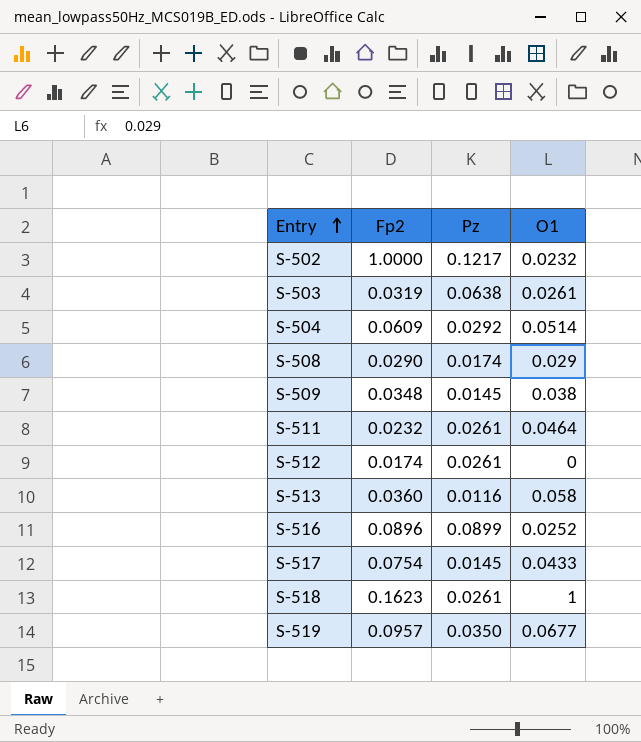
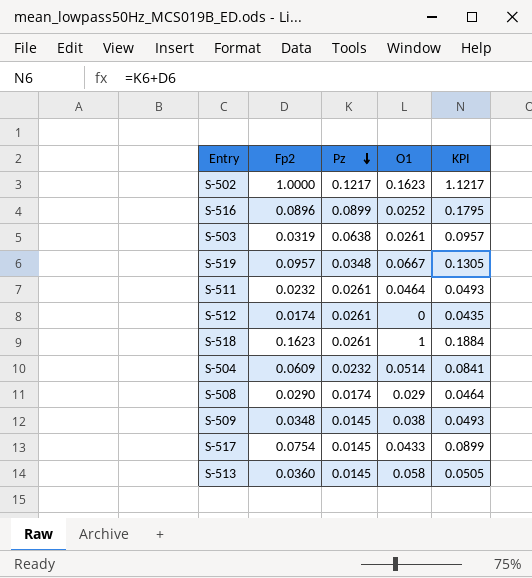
row order: Entry ascending -> Pz descending
column KPI | formula: none -> [Fp2] + [Pz]
S-502 | O1: 0.0232 -> 0.1623
S-519 | Pz: 0.0350 -> 0.0348
S-519 | O1: 0.0677 -> 0.0667
S-504 | Pz: 0.0292 -> 0.0232
S-513 | Pz: 0.0116 -> 0.0145

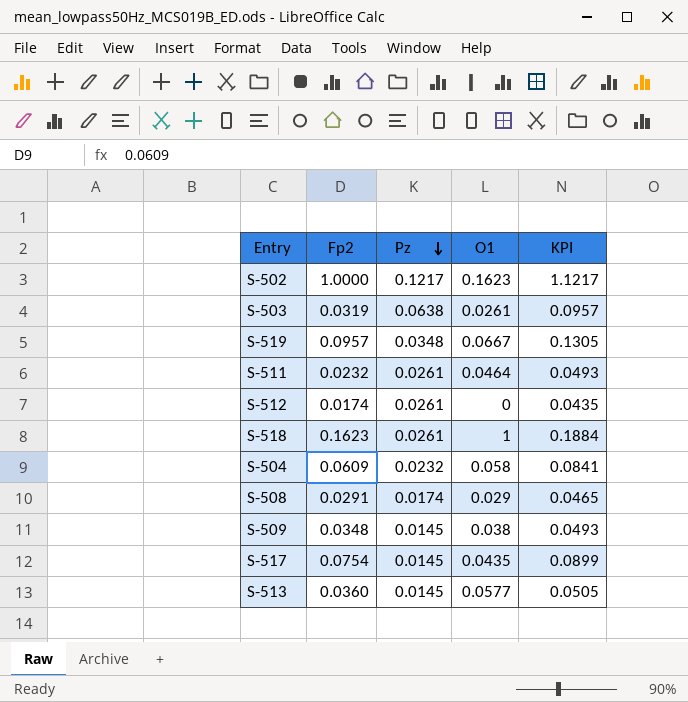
row S-516: 0.0896 | 0.0899 | 0.0252 | 0.1795 -> none
S-504 | O1: 0.0514 -> 0.058
S-508 | Fp2: 0.0290 -> 0.0291
S-508 | KPI: 0.0464 -> 0.0465
S-517 | O1: 0.0433 -> 0.0435
S-513 | O1: 0.058 -> 0.0577

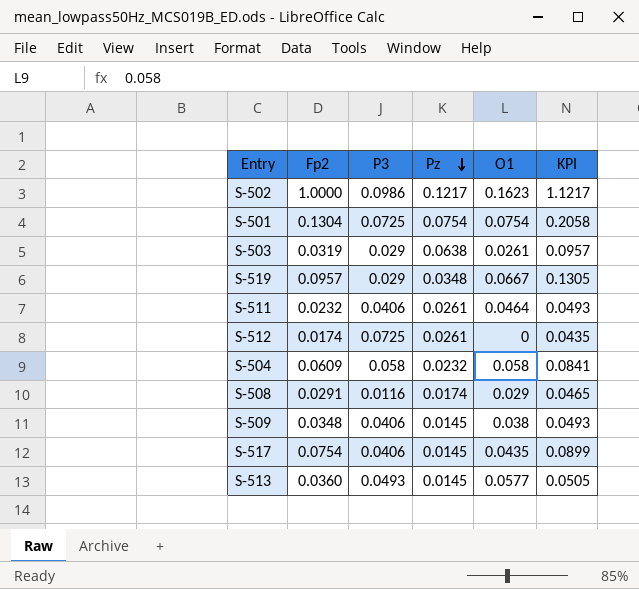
column P3 | position: none -> 3
row S-518: 0.1623 | 0.0261 | 1 | 0.1884 -> none
row S-501: none -> 0.1304 | 0.0725 | 0.0754 | 0.0754 | 0.2058

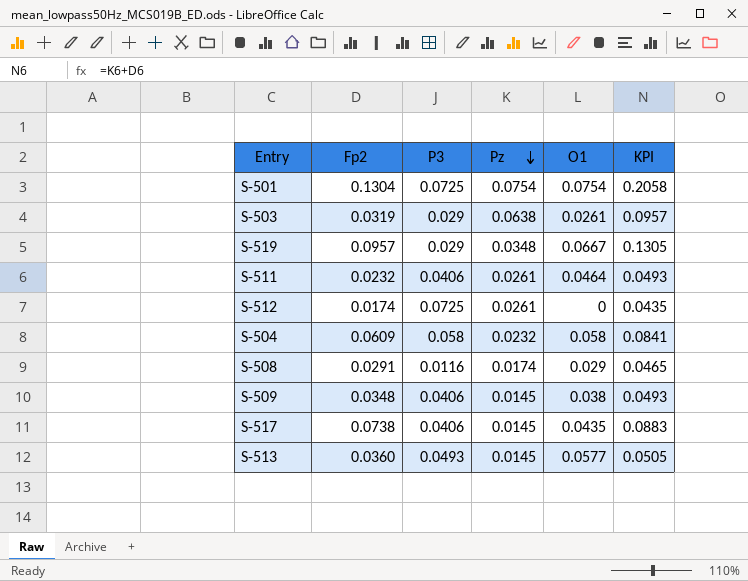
row S-502: 1.0000 | 0.0986 | 0.1217 | 0.1623 | 1.1217 -> none
S-517 | Fp2: 0.0754 -> 0.0738
S-517 | KPI: 0.0899 -> 0.0883

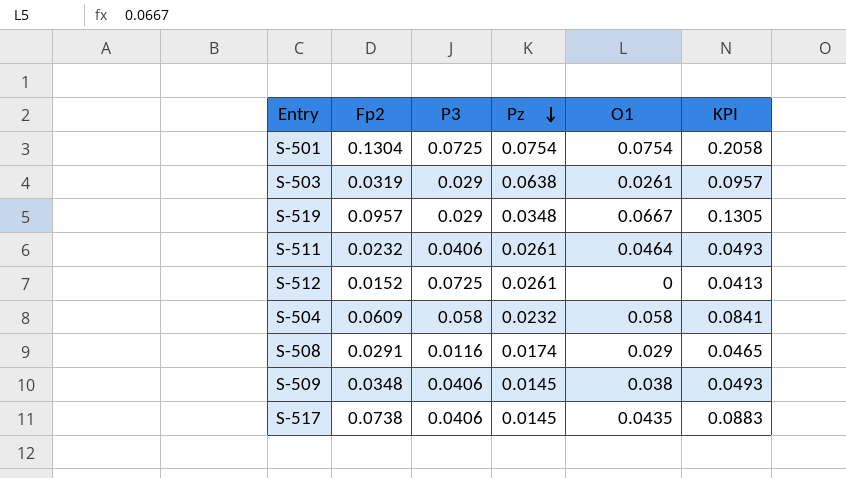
row S-513: 0.0360 | 0.0493 | 0.0145 | 0.0577 | 0.0505 -> none
S-512 | Fp2: 0.0174 -> 0.0152
S-512 | KPI: 0.0435 -> 0.0413

